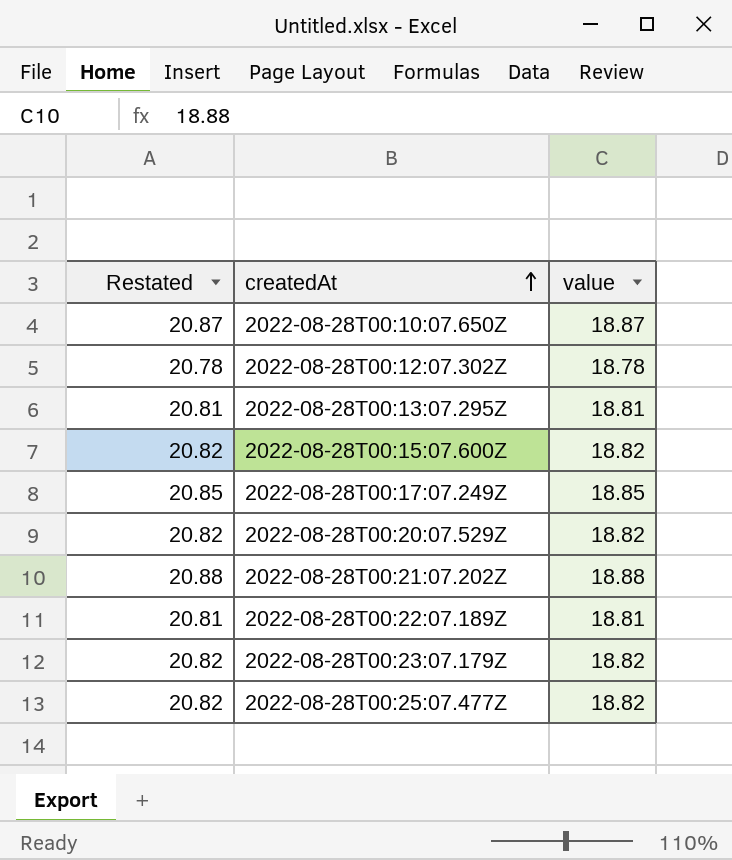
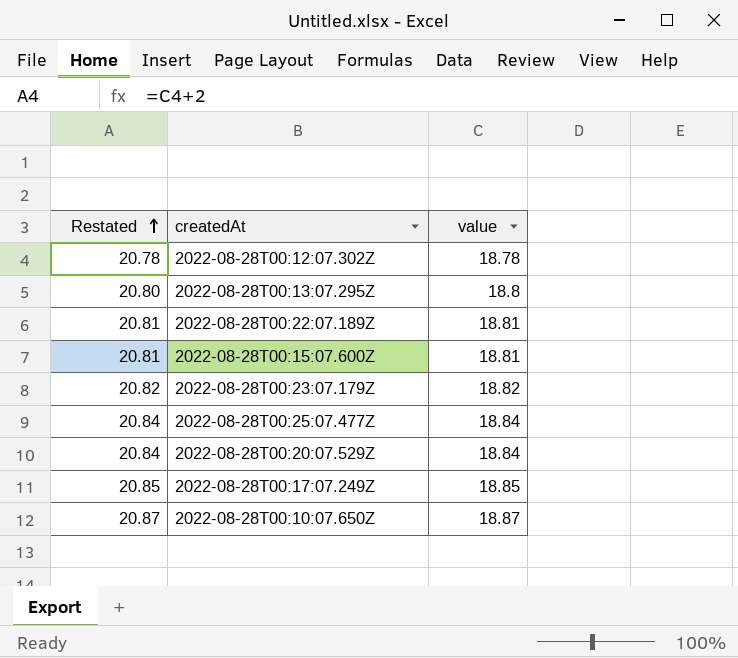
row order: createdAt ascending -> Restated ascending
row 2022-08-28T00:21:07.202Z: 20.88 | 18.88 -> none
2022-08-28T00:13:07.295Z | Restated: 20.81 -> 20.80
2022-08-28T00:13:07.295Z | value: 18.81 -> 18.8
2022-08-28T00:15:07.600Z | Restated: 20.82 -> 20.81
2022-08-28T00:15:07.600Z | value: 18.82 -> 18.81
2022-08-28T00:25:07.477Z | Restated: 20.82 -> 20.84
2022-08-28T00:25:07.477Z | value: 18.82 -> 18.84
2022-08-28T00:20:07.529Z | Restated: 20.82 -> 20.84
2022-08-28T00:20:07.529Z | value: 18.82 -> 18.84

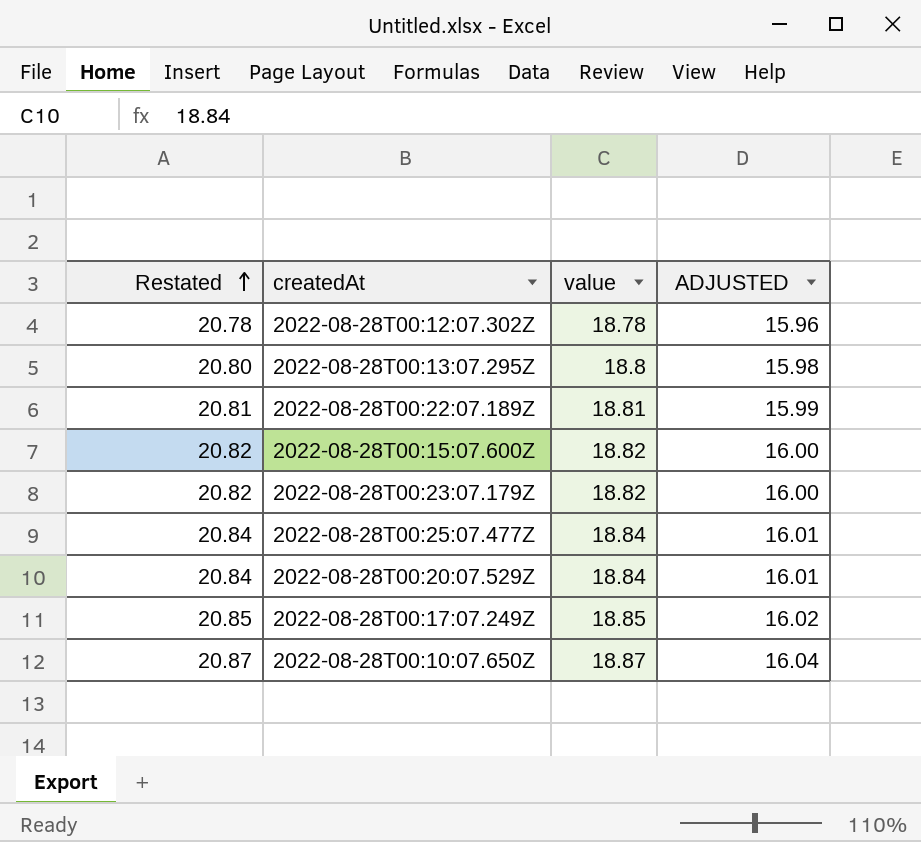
column ADJUSTED | formula: none -> [value] * 0.85
2022-08-28T00:15:07.600Z | Restated: 20.81 -> 20.82
2022-08-28T00:15:07.600Z | value: 18.81 -> 18.82

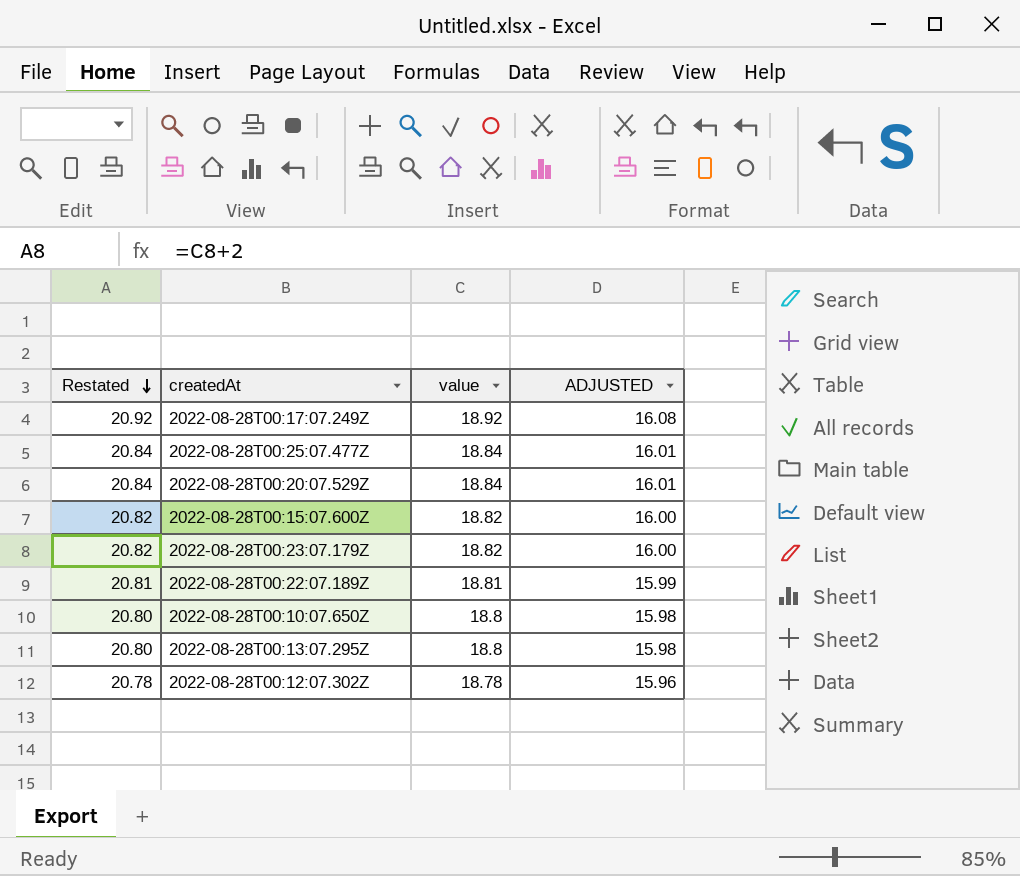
row order: Restated ascending -> Restated descending
2022-08-28T00:17:07.249Z | Restated: 20.85 -> 20.92
2022-08-28T00:17:07.249Z | value: 18.85 -> 18.92
2022-08-28T00:17:07.249Z | ADJUSTED: 16.02 -> 16.08
2022-08-28T00:10:07.650Z | Restated: 20.87 -> 20.80
2022-08-28T00:10:07.650Z | value: 18.87 -> 18.8
2022-08-28T00:10:07.650Z | ADJUSTED: 16.04 -> 15.98

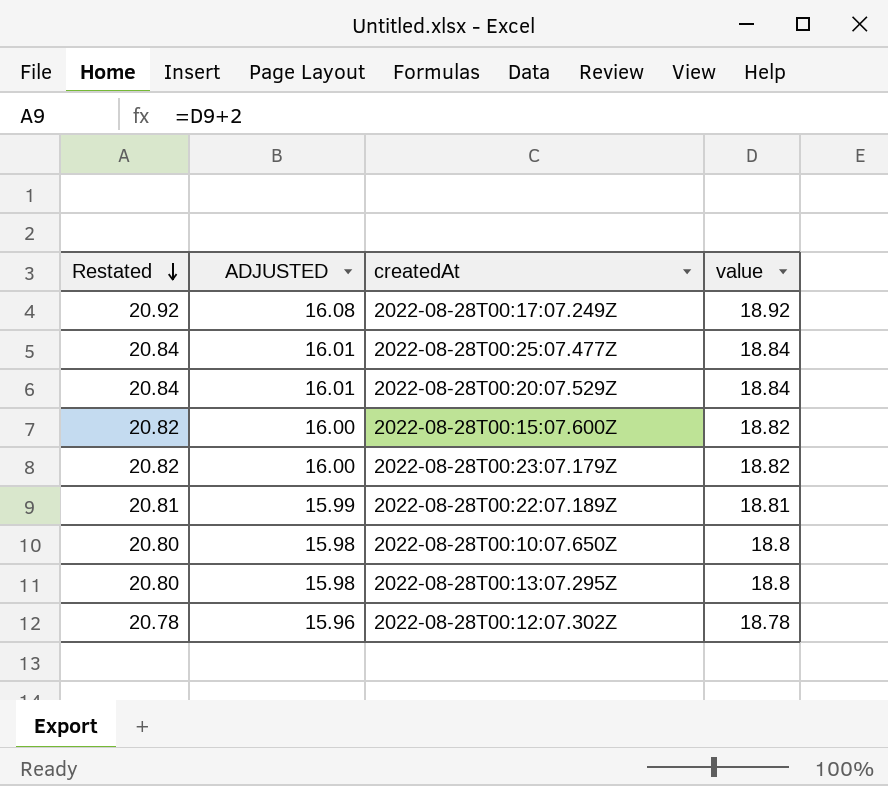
column ADJUSTED | position: 4 -> 2

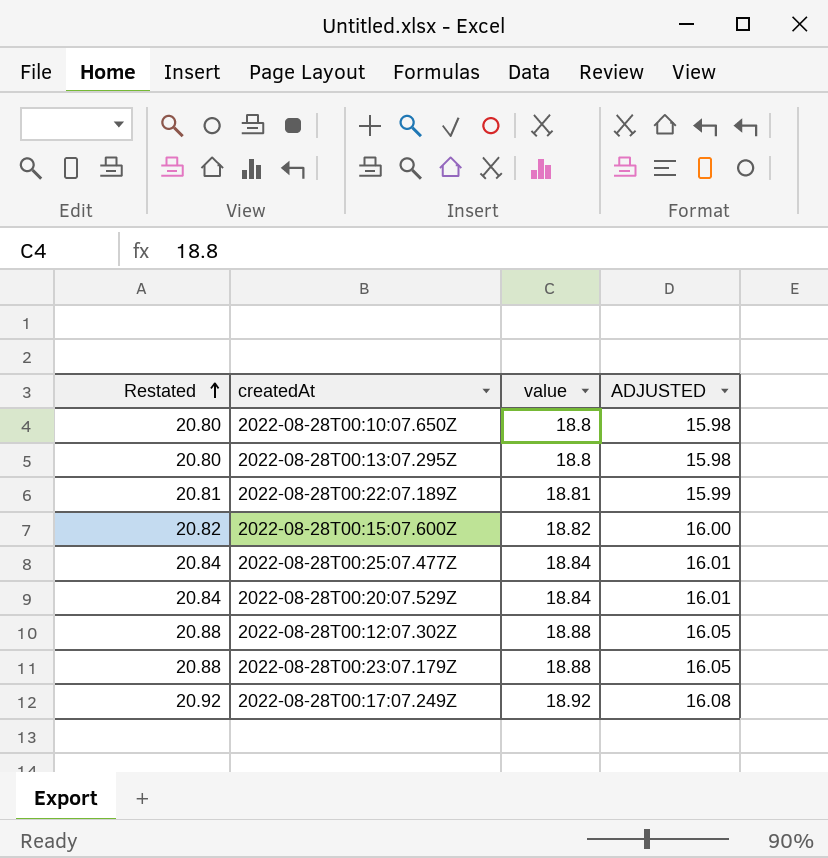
row order: Restated descending -> Restated ascending
column ADJUSTED | position: 2 -> 4
2022-08-28T00:12:07.302Z | Restated: 20.78 -> 20.88
2022-08-28T00:12:07.302Z | value: 18.78 -> 18.88
2022-08-28T00:12:07.302Z | ADJUSTED: 15.96 -> 16.05
2022-08-28T00:23:07.179Z | Restated: 20.82 -> 20.88
2022-08-28T00:23:07.179Z | value: 18.82 -> 18.88
2022-08-28T00:23:07.179Z | ADJUSTED: 16.00 -> 16.05

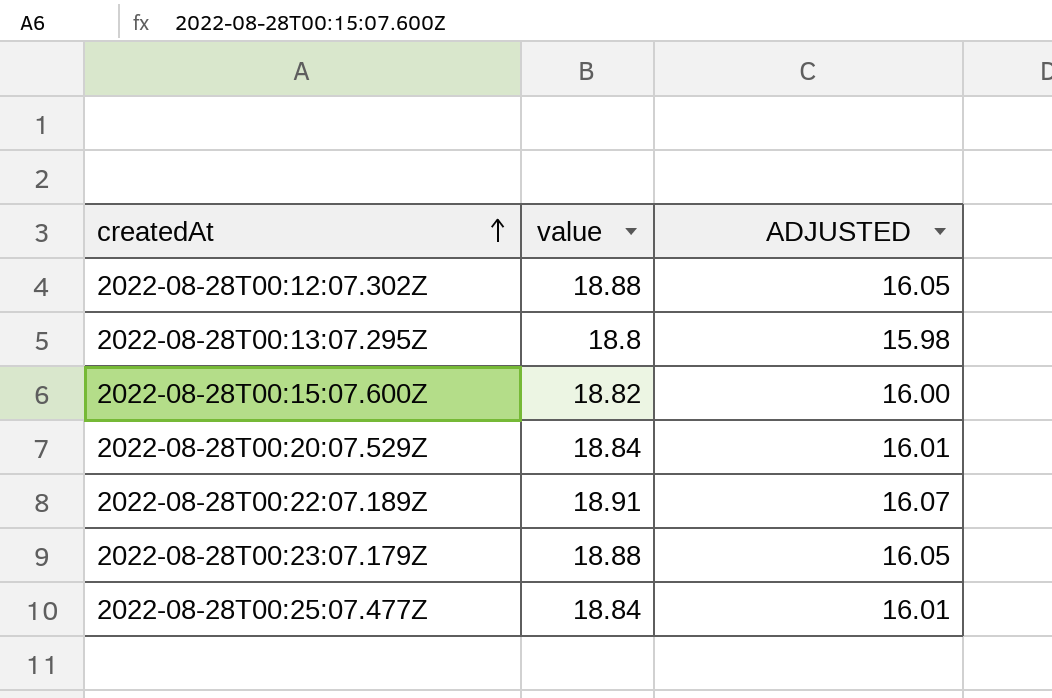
row order: Restated ascending -> createdAt ascending
column Restated | formula: [value] + 2 -> none
row 2022-08-28T00:10:07.650Z: 20.80 | 18.8 | 15.98 -> none
row 2022-08-28T00:17:07.249Z: 20.92 | 18.92 | 16.08 -> none
2022-08-28T00:22:07.189Z | value: 18.81 -> 18.91
2022-08-28T00:22:07.189Z | ADJUSTED: 15.99 -> 16.07

